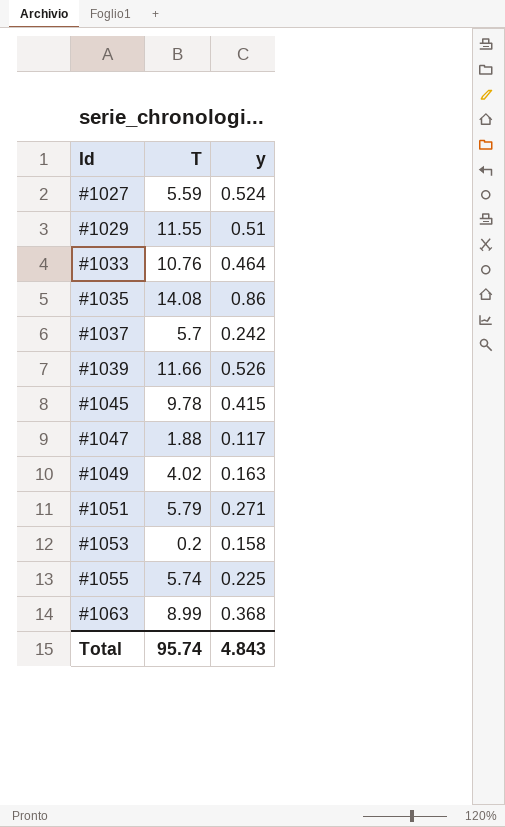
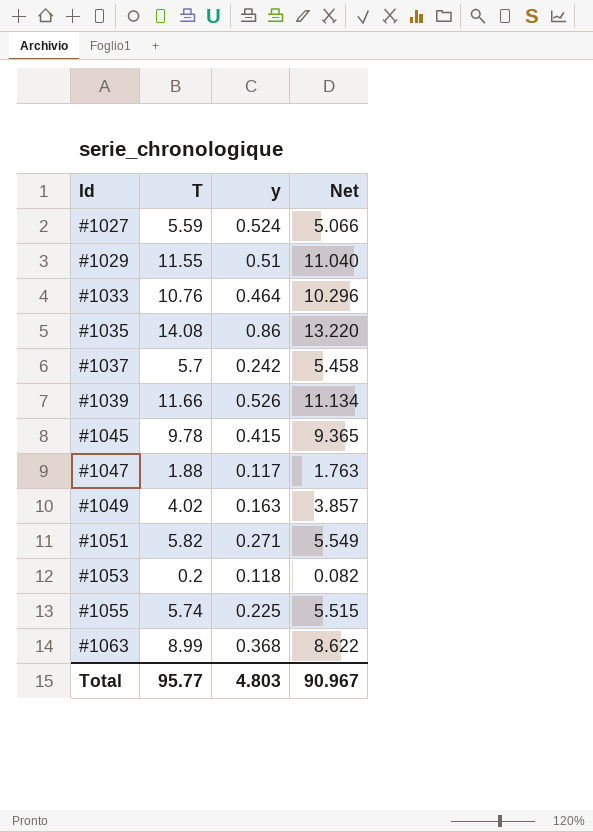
column Net | formula: none -> [T] - [y]
#1051 | T: 5.79 -> 5.82
#1053 | y: 0.158 -> 0.118
Total | T: 95.74 -> 95.77
Total | y: 4.843 -> 4.803

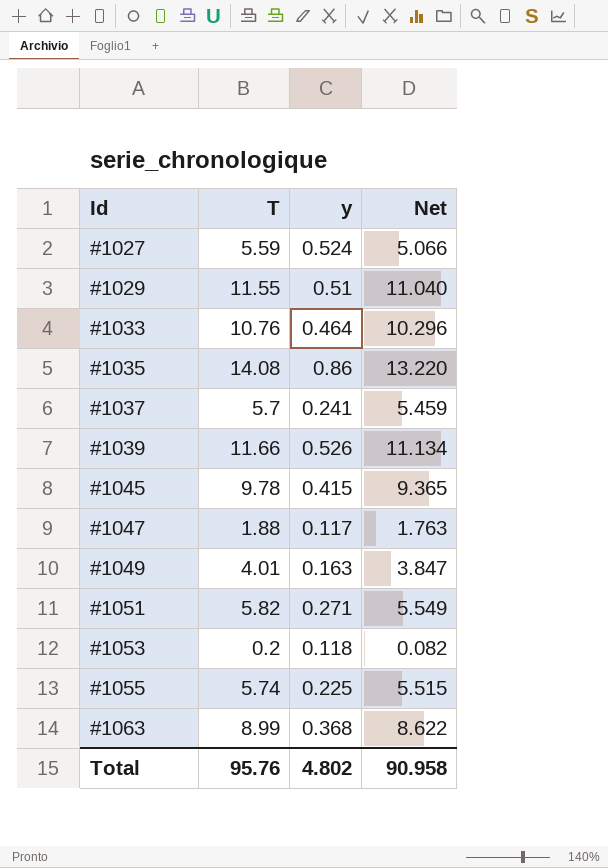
#1037 | y: 0.242 -> 0.241
#1037 | Net: 5.458 -> 5.459
#1049 | T: 4.02 -> 4.01
#1049 | Net: 3.857 -> 3.847
Total | T: 95.77 -> 95.76
Total | y: 4.803 -> 4.802
Total | Net: 90.967 -> 90.958

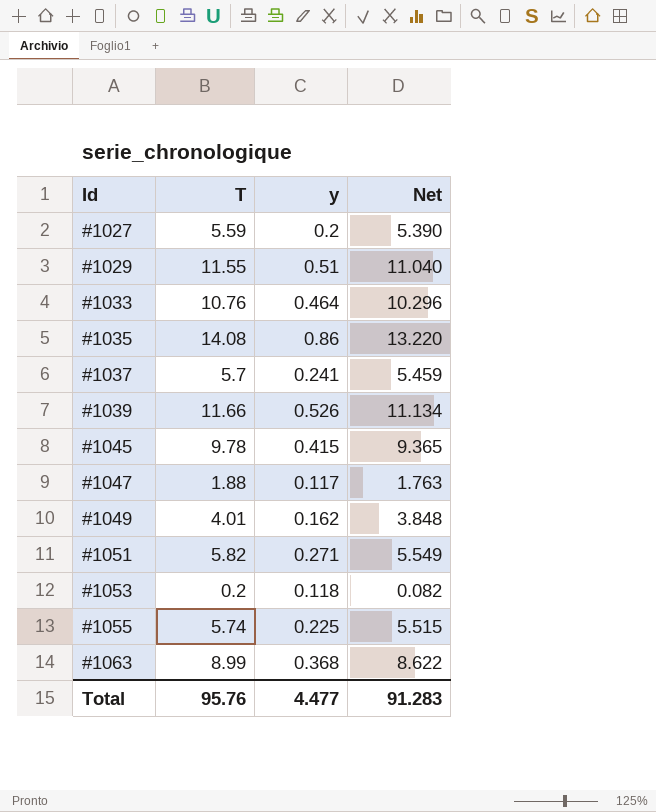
#1027 | y: 0.524 -> 0.2
#1027 | Net: 5.066 -> 5.390
#1049 | y: 0.163 -> 0.162
#1049 | Net: 3.847 -> 3.848
Total | y: 4.802 -> 4.477
Total | Net: 90.958 -> 91.283

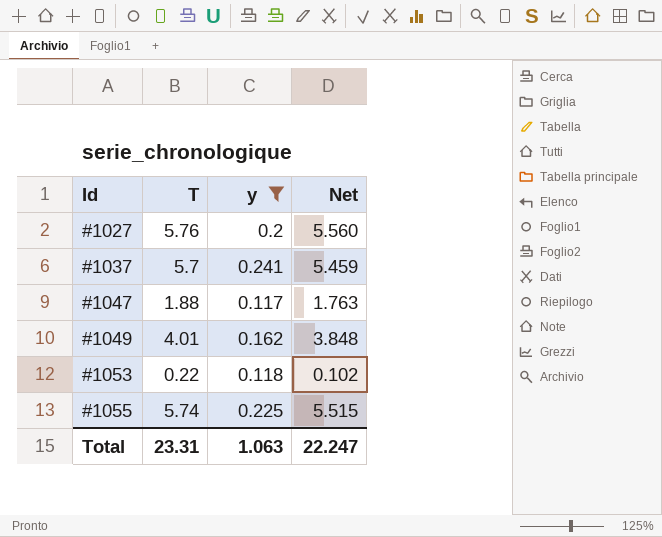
filter: none -> y <= 0.241
#1027 | T: 5.59 -> 5.76
#1027 | Net: 5.390 -> 5.560
#1053 | T: 0.2 -> 0.22
#1053 | Net: 0.082 -> 0.102
Total | T: 95.76 -> 23.31
Total | y: 4.477 -> 1.063
Total | Net: 91.283 -> 22.247

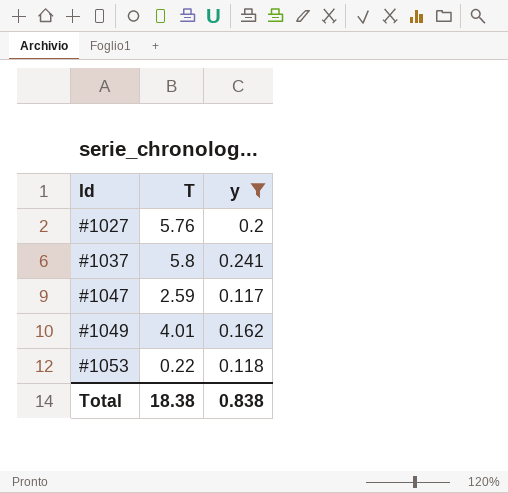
column Net | formula: [T] - [y] -> none
row #1055: 5.74 | 0.225 | 5.515 -> none
#1037 | T: 5.7 -> 5.8
#1047 | T: 1.88 -> 2.59
Total | T: 23.31 -> 18.38
Total | y: 1.063 -> 0.838

